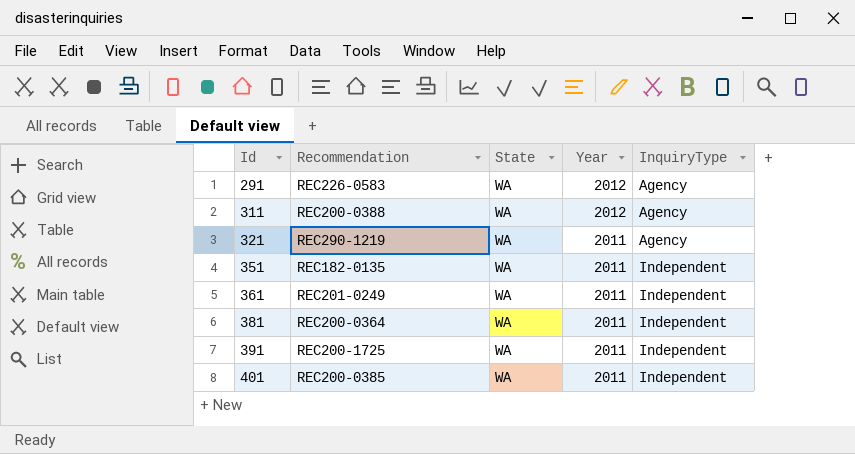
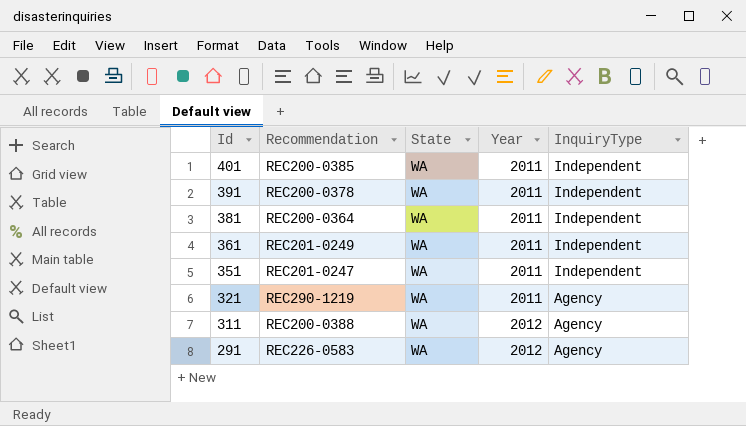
row order: Id ascending -> Id descending
391 | Recommendation: REC200-1725 -> REC200-0378
351 | Recommendation: REC182-0135 -> REC201-0247

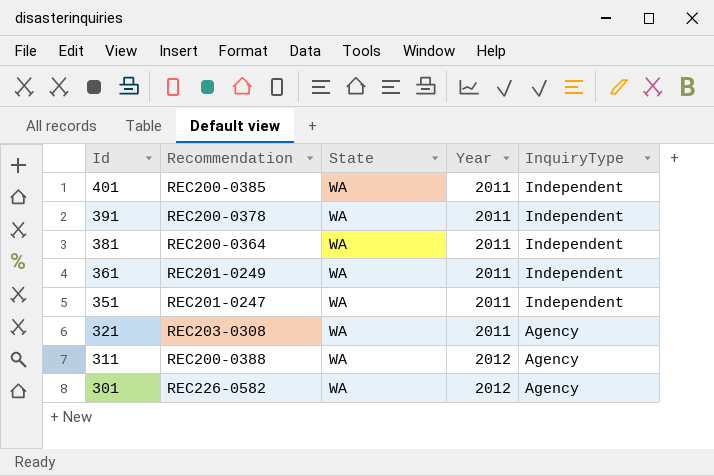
row 291: REC226-0583 | WA | 2012 | Agency -> none
321 | Recommendation: REC290-1219 -> REC203-0308
row 301: none -> REC226-0582 | WA | 2012 | Agency

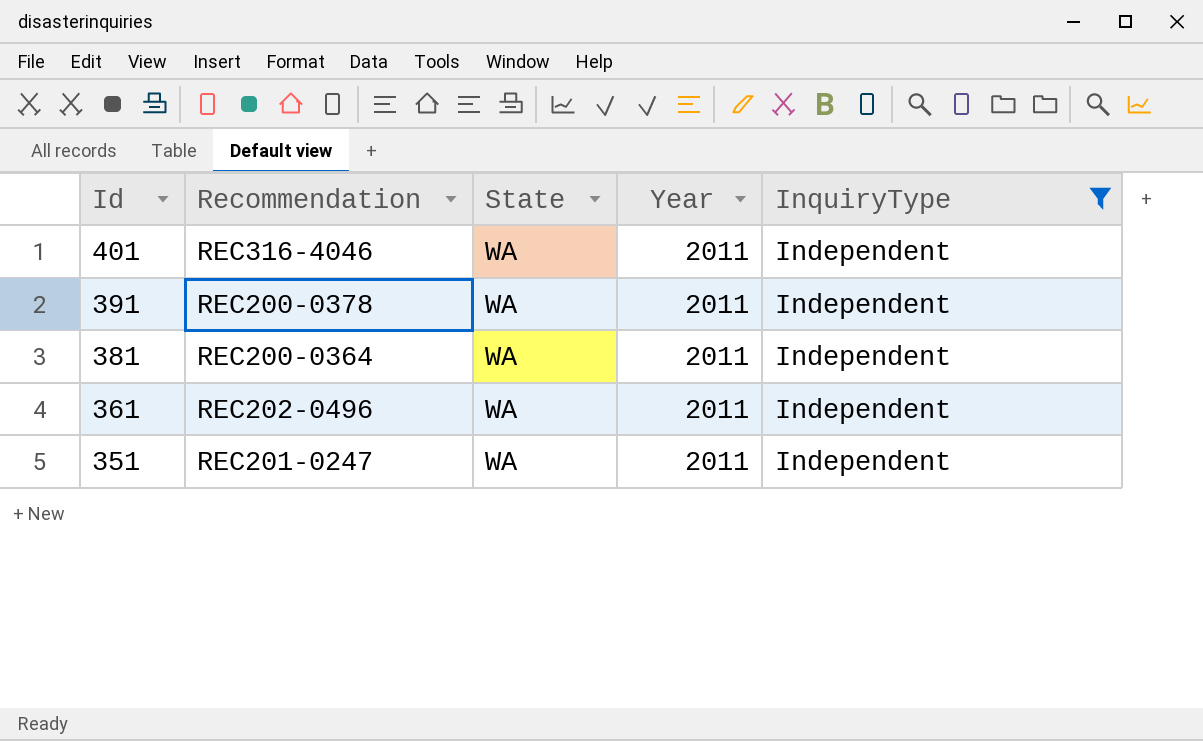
filter: none -> InquiryType = Independent
401 | Recommendation: REC200-0385 -> REC316-4046
361 | Recommendation: REC201-0249 -> REC202-0496

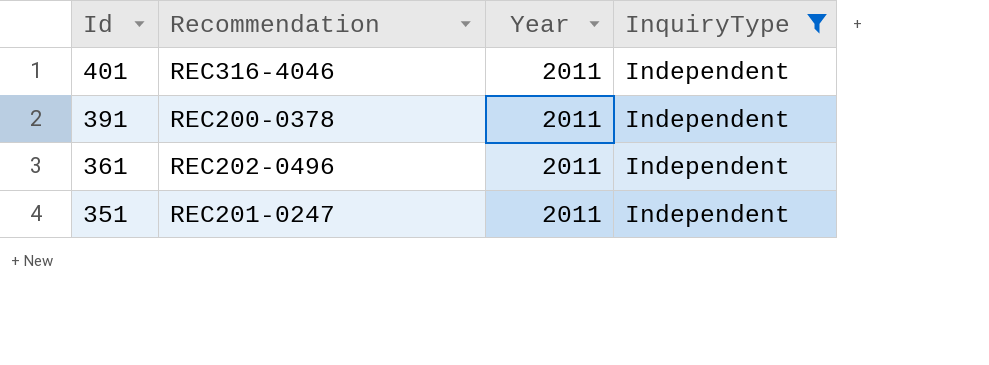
column State | position: 3 -> none
row 381: REC200-0364 | WA | 2011 | Independent -> none

